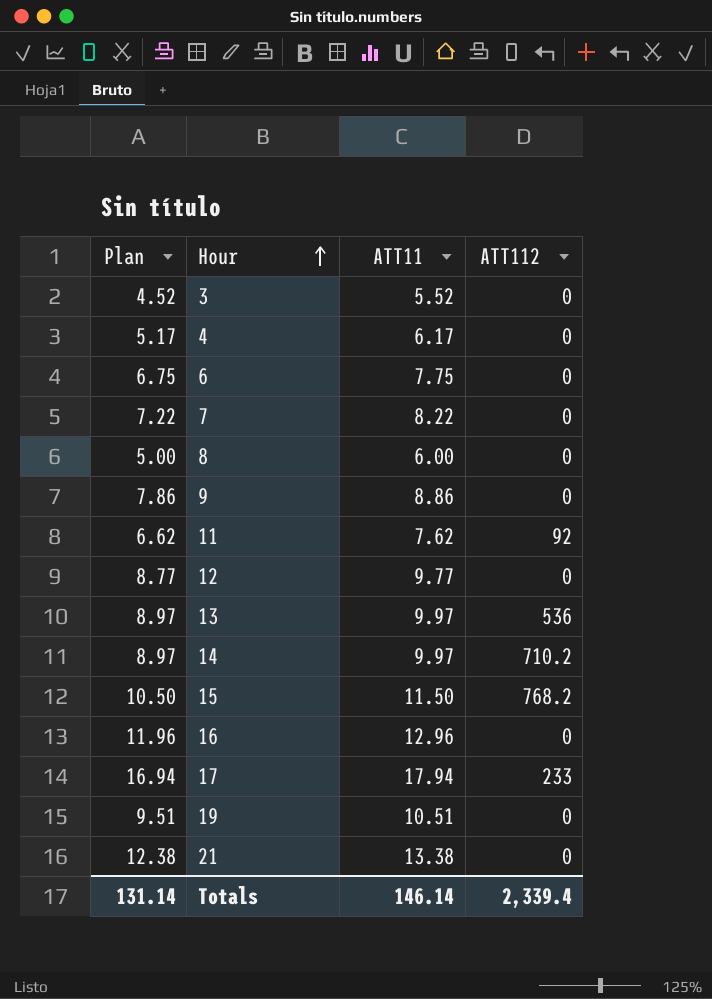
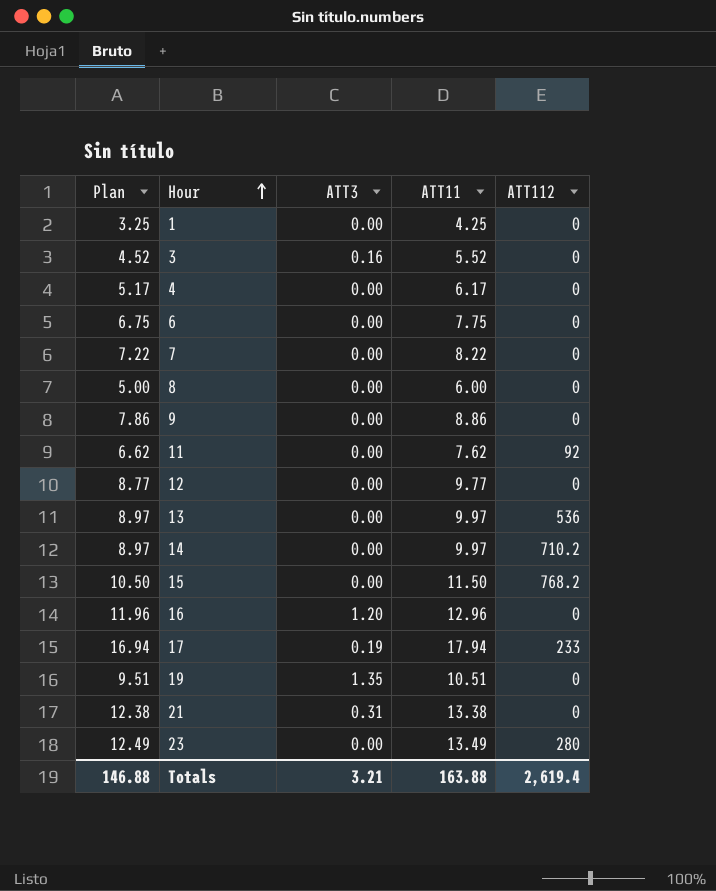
column ATT3 | position: none -> 3
row 1: none -> 3.25 | 0.00 | 4.25 | 0
row 23: none -> 12.49 | 0.00 | 13.49 | 280
Totals | Plan: 131.14 -> 146.88
Totals | ATT11: 146.14 -> 163.88
Totals | ATT112: 2,339.4 -> 2,619.4

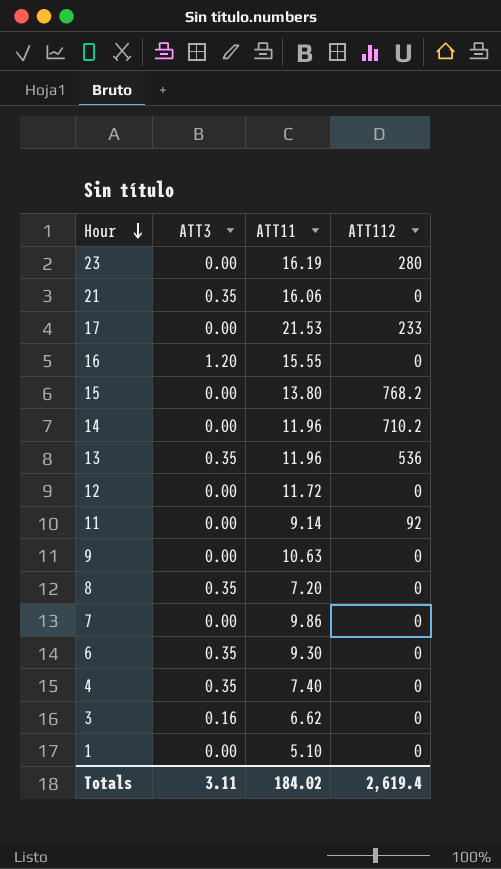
row order: Hour ascending -> Hour descending
column Plan | formula: [ATT11] - 1 -> none
row 19: 9.51 | 1.35 | 10.51 | 0 -> none
23 | ATT11: 13.49 -> 16.19
21 | ATT3: 0.31 -> 0.35
21 | ATT11: 13.38 -> 16.06
17 | ATT3: 0.19 -> 0.00
17 | ATT11: 17.94 -> 21.53
16 | ATT11: 12.96 -> 15.55
15 | ATT11: 11.50 -> 13.80
14 | ATT11: 9.97 -> 11.96
13 | ATT3: 0.00 -> 0.35
13 | ATT11: 9.97 -> 11.96
12 | ATT11: 9.77 -> 11.72
11 | ATT11: 7.62 -> 9.14
9 | ATT11: 8.86 -> 10.63
8 | ATT3: 0.00 -> 0.35
8 | ATT11: 6.00 -> 7.20
7 | ATT11: 8.22 -> 9.86
6 | ATT3: 0.00 -> 0.35
6 | ATT11: 7.75 -> 9.30
4 | ATT3: 0.00 -> 0.35
4 | ATT11: 6.17 -> 7.40
3 | ATT11: 5.52 -> 6.62
1 | ATT11: 4.25 -> 5.10
Totals | ATT3: 3.21 -> 3.11
Totals | ATT11: 163.88 -> 184.02

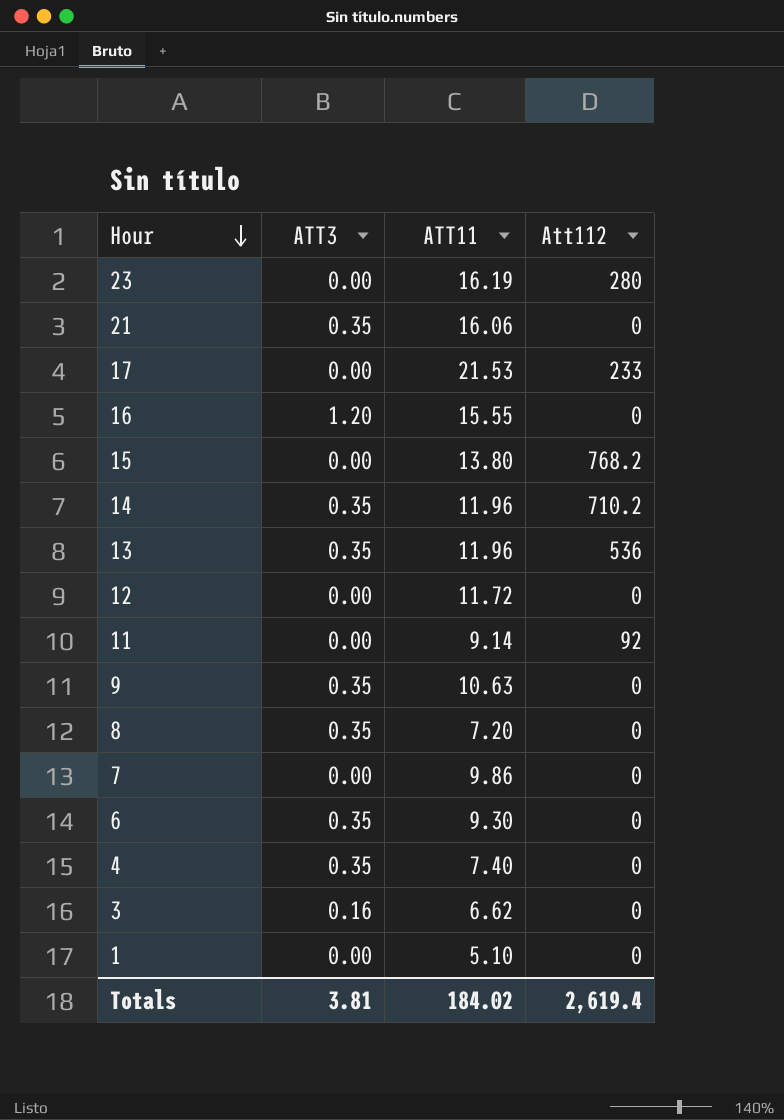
column name: ATT112 -> Att112
14 | ATT3: 0.00 -> 0.35
9 | ATT3: 0.00 -> 0.35
Totals | ATT3: 3.11 -> 3.81

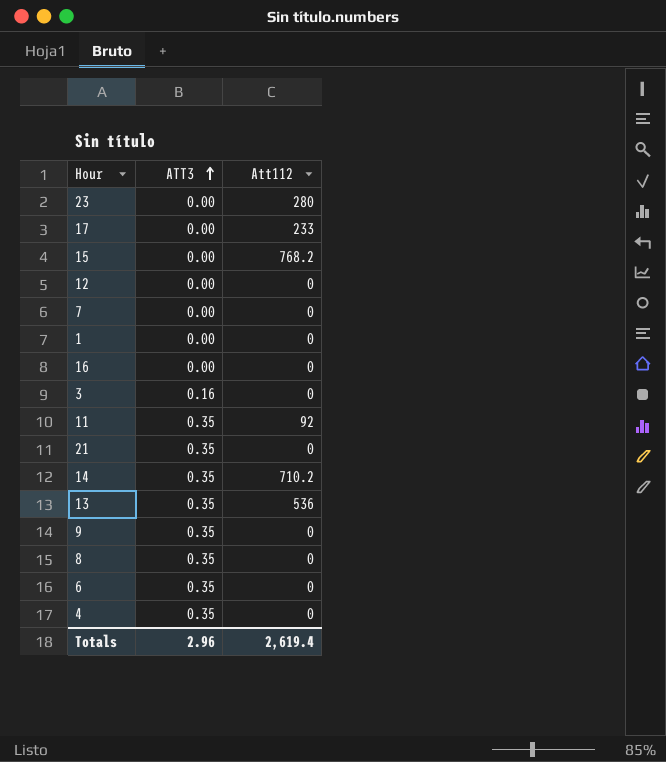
row order: Hour descending -> ATT3 ascending
column ATT11 | position: 3 -> none
16 | ATT3: 1.20 -> 0.00
11 | ATT3: 0.00 -> 0.35
Totals | ATT3: 3.81 -> 2.96

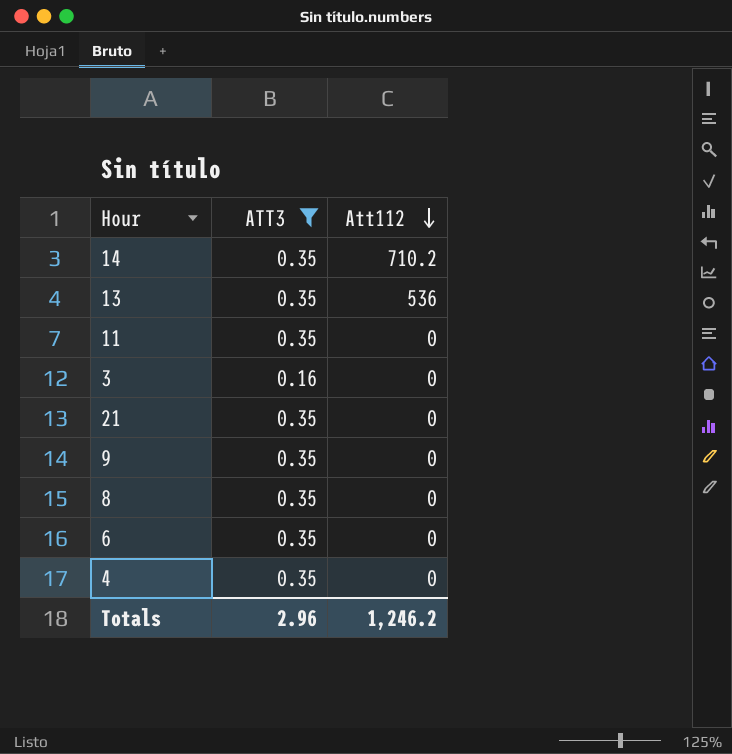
filter: none -> ATT3 != 0.00
row order: ATT3 ascending -> Att112 descending
11 | Att112: 92 -> 0
Totals | Att112: 2,619.4 -> 1,246.2

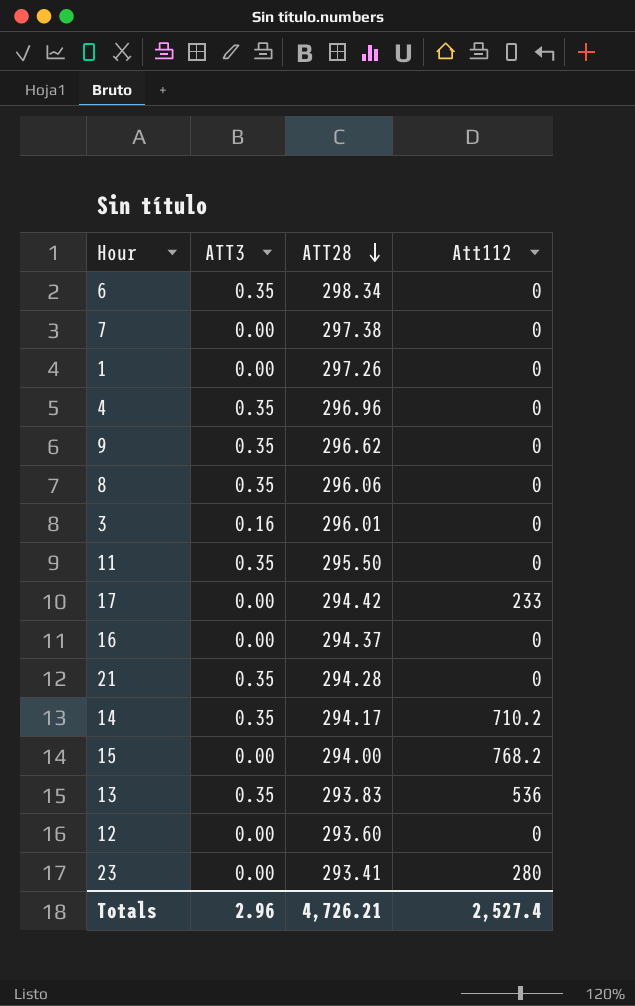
filter: ATT3 != 0.00 -> none
row order: Att112 descending -> ATT28 descending
column ATT28 | position: none -> 3
Totals | Att112: 1,246.2 -> 2,527.4

